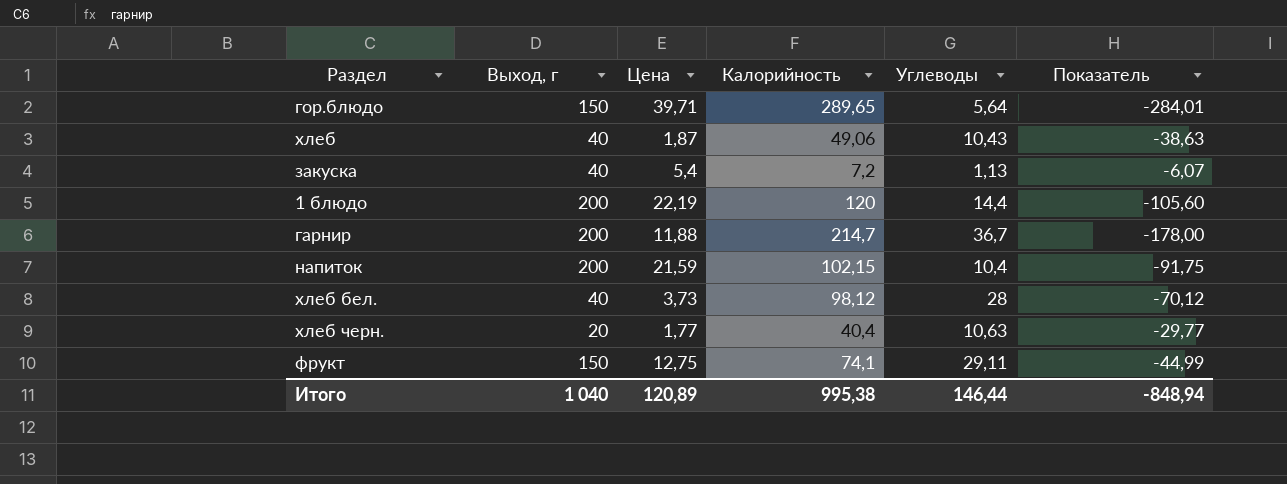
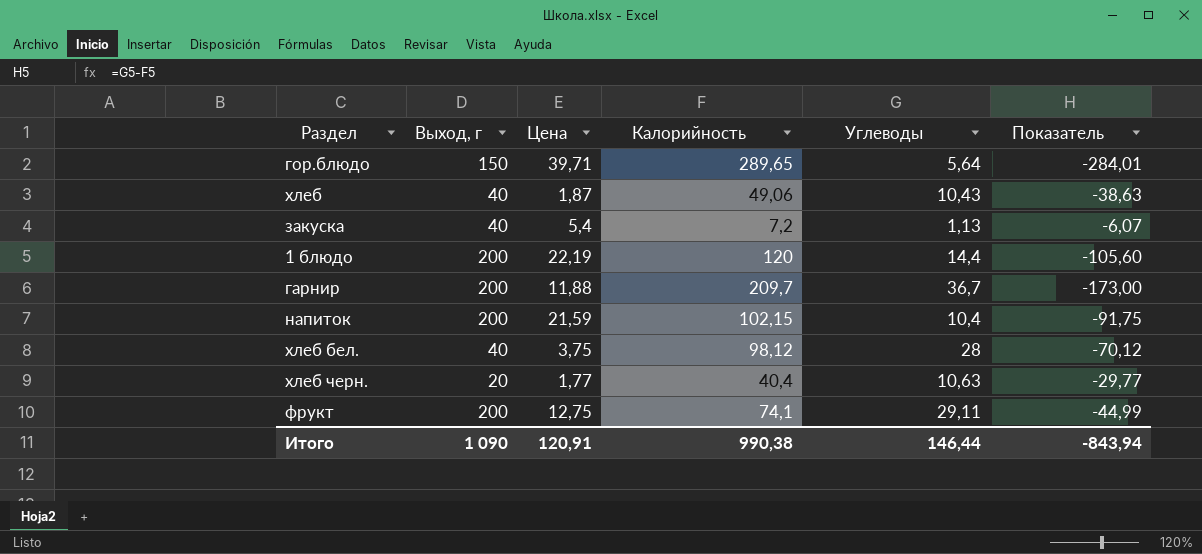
гарнир | Калорийность: 214,7 -> 209,7
гарнир | Показатель: -178,00 -> -173,00
хлеб бел. | Цена: 3,73 -> 3,75
фрукт | Выход, г: 150 -> 200
Итого | Выход, г: 1 040 -> 1 090
Итого | Цена: 120,89 -> 120,91
Итого | Калорийность: 995,38 -> 990,38
Итого | Показатель: -848,94 -> -843,94

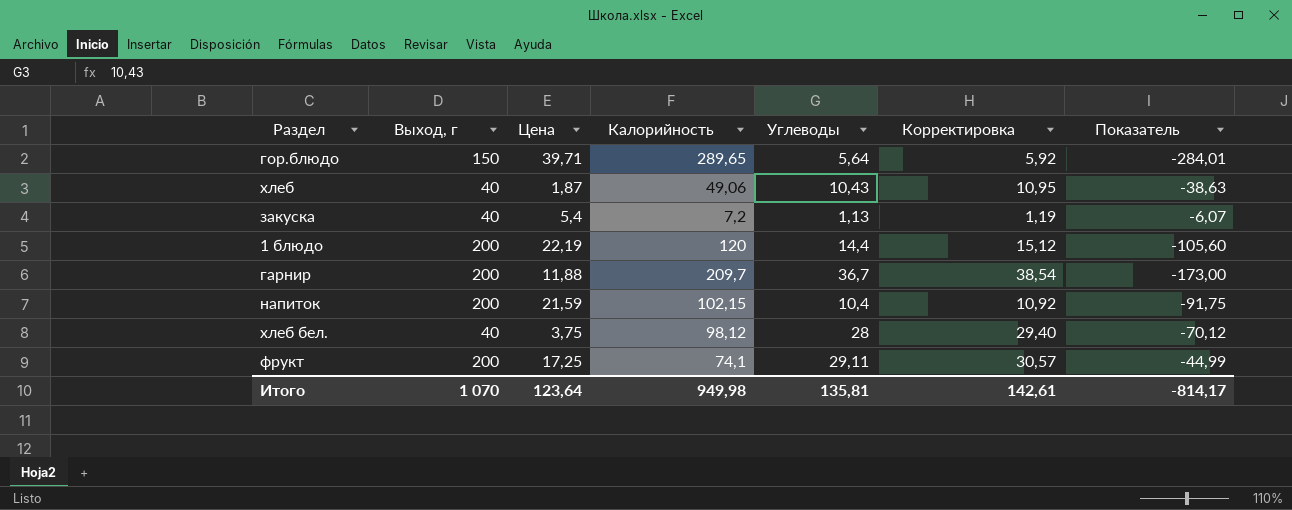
column Корректировка | formula: none -> [Углеводы] * 1,05
row хлеб черн.: 20 | 1,77 | 40,4 | 10,63 | -29,77 -> none
фрукт | Цена: 12,75 -> 17,25
Итого | Выход, г: 1 090 -> 1 070
Итого | Цена: 120,91 -> 123,64
Итого | Калорийность: 990,38 -> 949,98
Итого | Углеводы: 146,44 -> 135,81
Итого | Показатель: -843,94 -> -814,17

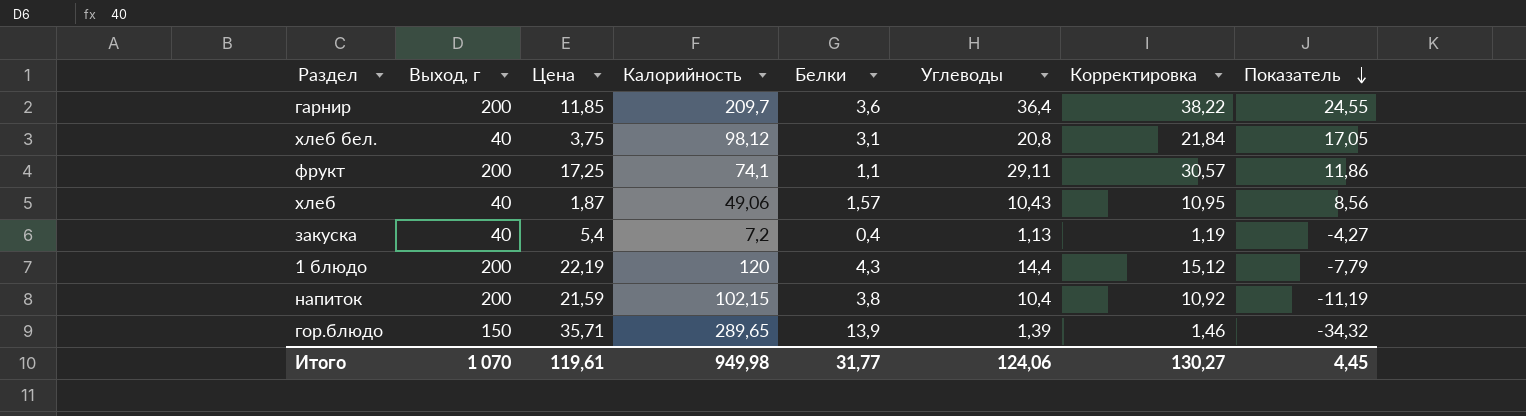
row order: none -> Показатель descending
column Белки | position: none -> 5
column Показатель | formula: [Углеводы] - [Калорийность] -> [Углеводы] - [Цена]
гарнир | Цена: 11,88 -> 11,85
гарнир | Углеводы: 36,7 -> 36,4
гарнир | Корректировка: 38,54 -> 38,22
хлеб бел. | Углеводы: 28 -> 20,8
хлеб бел. | Корректировка: 29,40 -> 21,84
гор.блюдо | Цена: 39,71 -> 35,71
гор.блюдо | Углеводы: 5,64 -> 1,39
гор.блюдо | Корректировка: 5,92 -> 1,46
Итого | Цена: 123,64 -> 119,61
Итого | Углеводы: 135,81 -> 124,06
Итого | Корректировка: 142,61 -> 130,27
Итого | Показатель: -814,17 -> 4,45

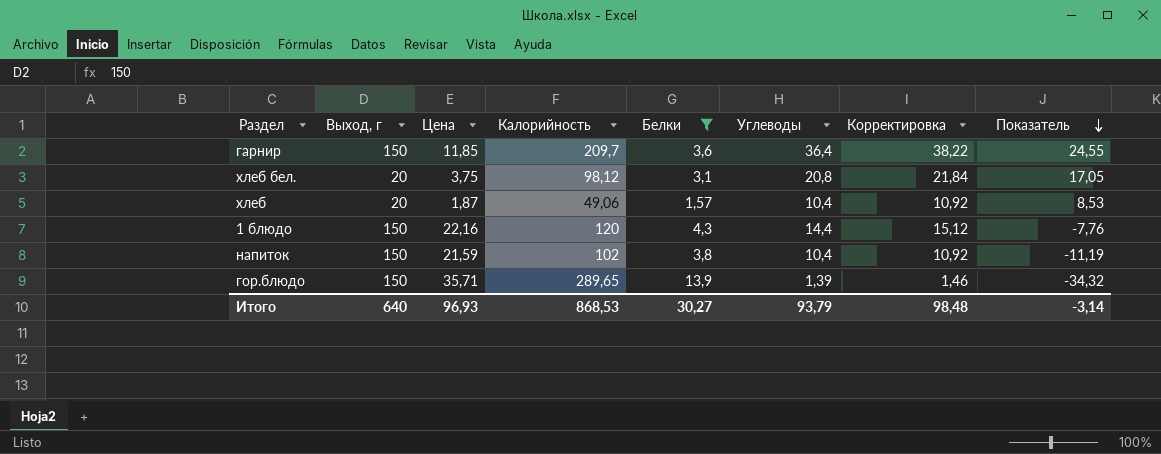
filter: none -> Белки >= 1,57
гарнир | Выход, г: 200 -> 150
хлеб бел. | Выход, г: 40 -> 20
хлеб | Выход, г: 40 -> 20
хлеб | Углеводы: 10,43 -> 10,4
хлеб | Корректировка: 10,95 -> 10,92
хлеб | Показатель: 8,56 -> 8,53
1 блюдо | Выход, г: 200 -> 150
1 блюдо | Цена: 22,19 -> 22,16
1 блюдо | Показатель: -7,79 -> -7,76
напиток | Выход, г: 200 -> 150
напиток | Калорийность: 102,15 -> 102
Итого | Выход, г: 1 070 -> 640
Итого | Цена: 119,61 -> 96,93
Итого | Калорийность: 949,98 -> 868,53
Итого | Белки: 31,77 -> 30,27
Итого | Углеводы: 124,06 -> 93,79
Итого | Корректировка: 130,27 -> 98,48
Итого | Показатель: 4,45 -> -3,14

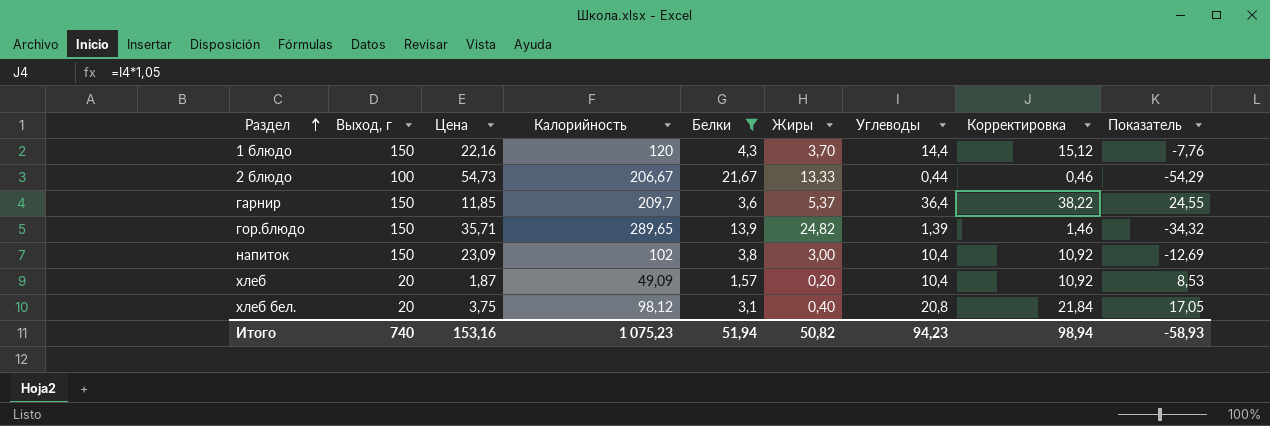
row order: Показатель descending -> Раздел ascending
column Жиры | position: none -> 6
row 2 блюдо: none -> 100 | 54,73 | 206,67 | 21,67 | 13,33 | 0,44 | 0,46 | -54,29
напиток | Цена: 21,59 -> 23,09
напиток | Показатель: -11,19 -> -12,69
хлеб | Калорийность: 49,06 -> 49,09
Итого | Выход, г: 640 -> 740
Итого | Цена: 96,93 -> 153,16
Итого | Калорийность: 868,53 -> 1 075,23
Итого | Белки: 30,27 -> 51,94
Итого | Углеводы: 93,79 -> 94,23
Итого | Корректировка: 98,48 -> 98,94
Итого | Показатель: -3,14 -> -58,93

